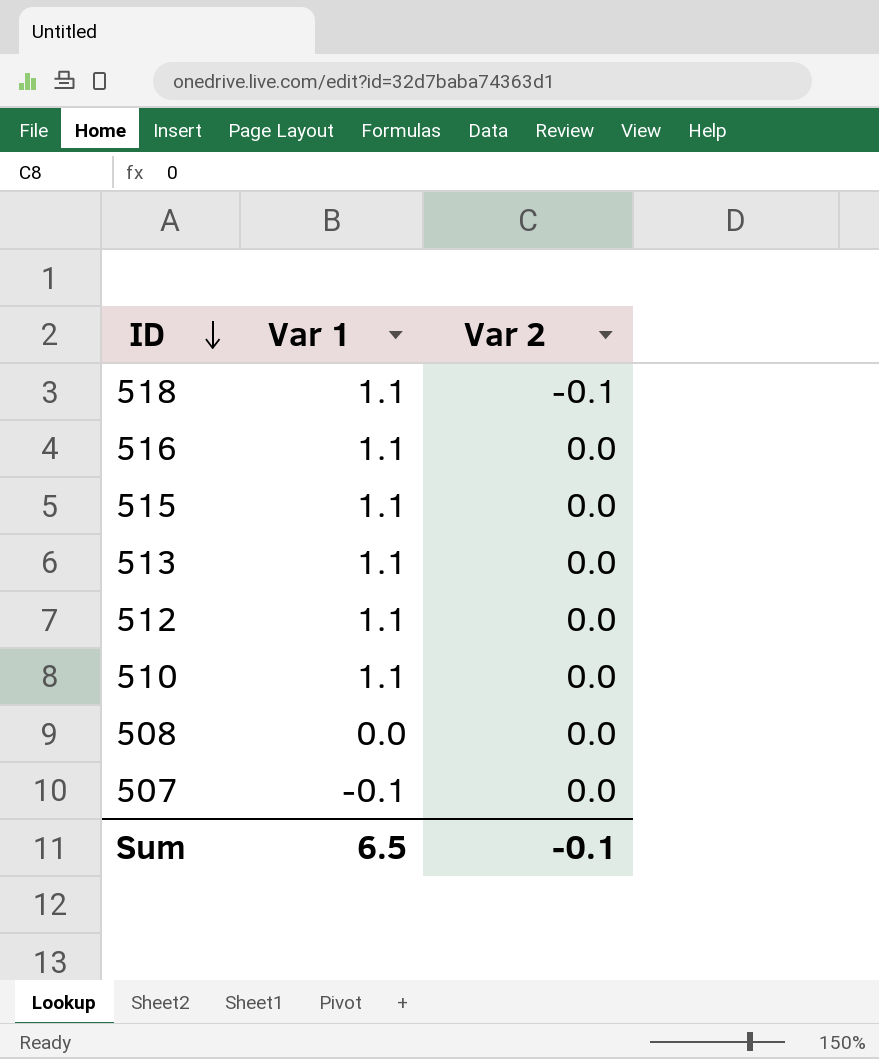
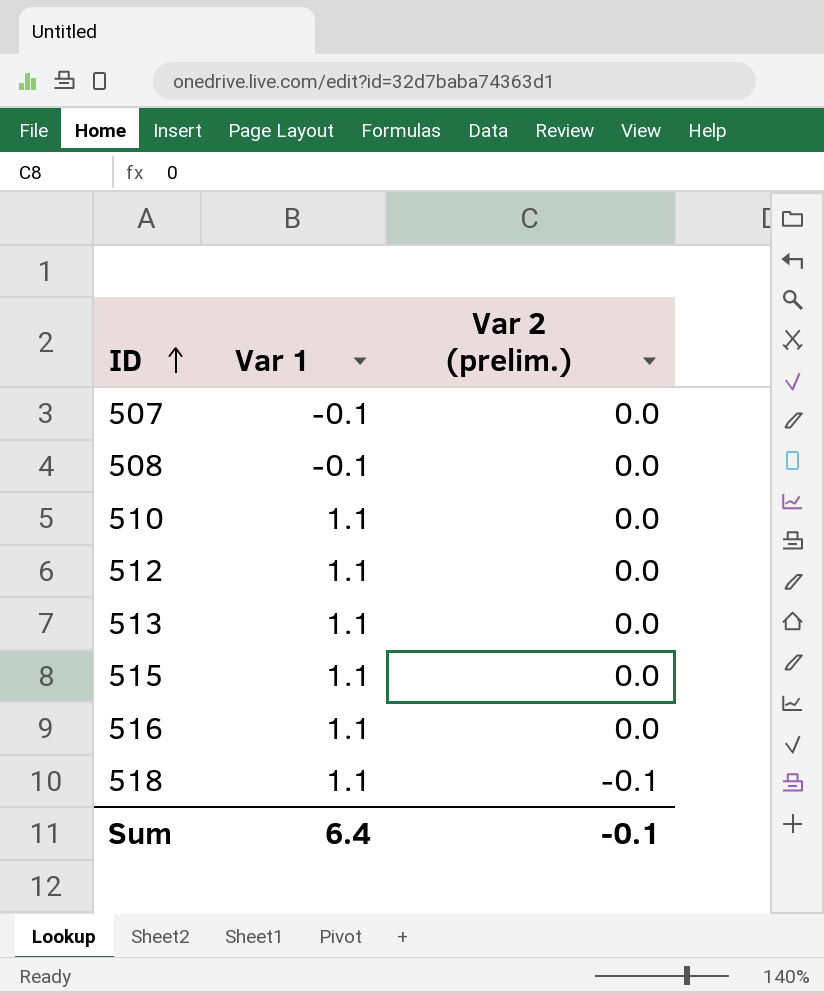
row order: ID descending -> ID ascending
column name: Var 2 -> Var 2 (prelim.)
508 | Var 1: 0.0 -> -0.1
Sum | Var 1: 6.5 -> 6.4

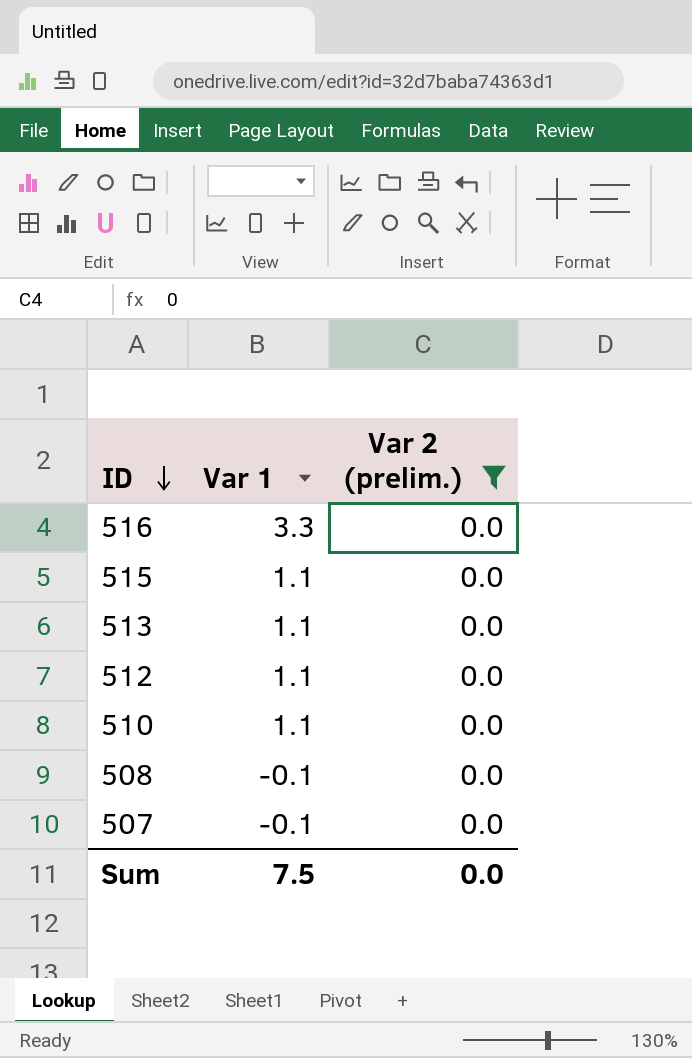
filter: none -> Var 2 (prelim.) = 0.0
row order: ID ascending -> ID descending
516 | Var 1: 1.1 -> 3.3
Sum | Var 1: 6.4 -> 7.5
Sum | Var 2 (prelim.): -0.1 -> 0.0

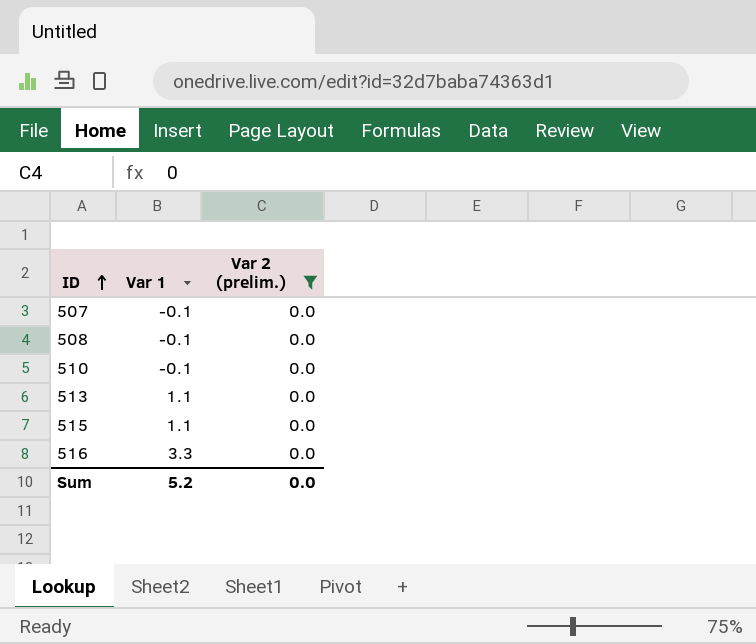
row order: ID descending -> ID ascending
row 512: 1.1 | 0.0 -> none
510 | Var 1: 1.1 -> -0.1
Sum | Var 1: 7.5 -> 5.2

